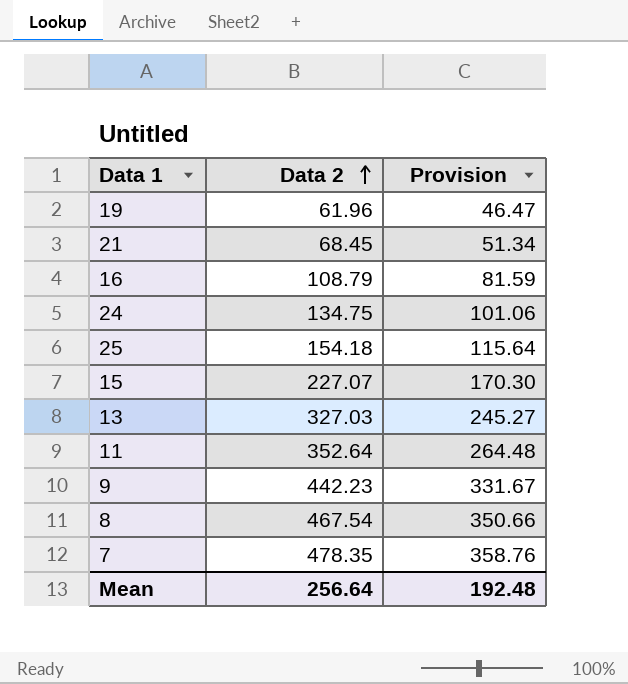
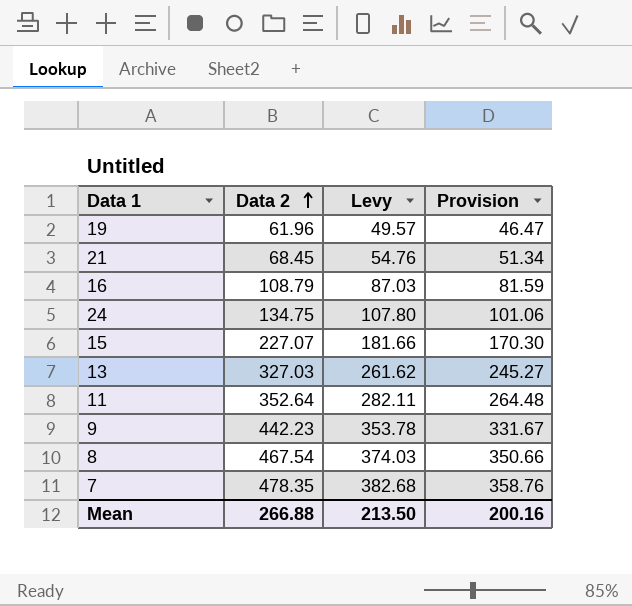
column Levy | formula: none -> [Data 2] * 0.8
row 25: 154.18 | 115.64 -> none
Mean | Data 2: 256.64 -> 266.88
Mean | Provision: 192.48 -> 200.16

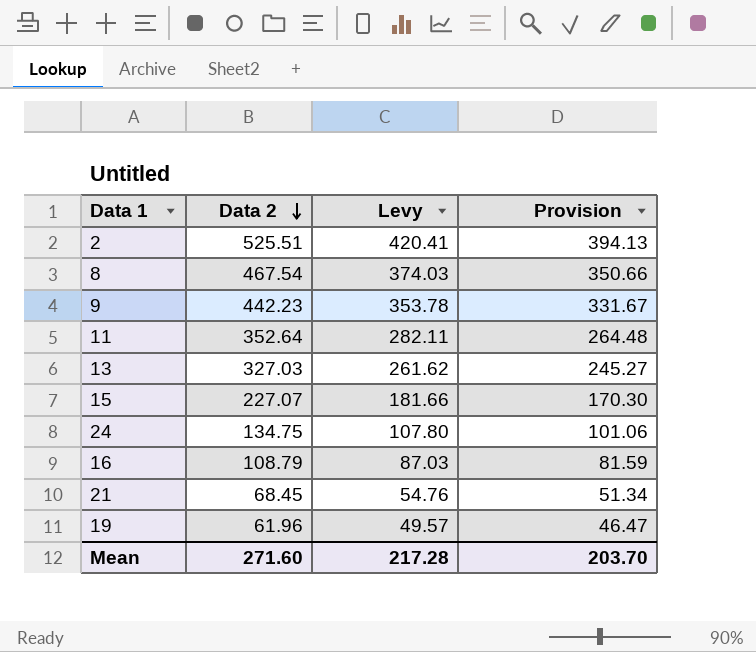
row order: Data 2 ascending -> Data 2 descending
row 7: 478.35 | 382.68 | 358.76 -> none
row 2: none -> 525.51 | 420.41 | 394.13
Mean | Data 2: 266.88 -> 271.60
Mean | Levy: 213.50 -> 217.28
Mean | Provision: 200.16 -> 203.70

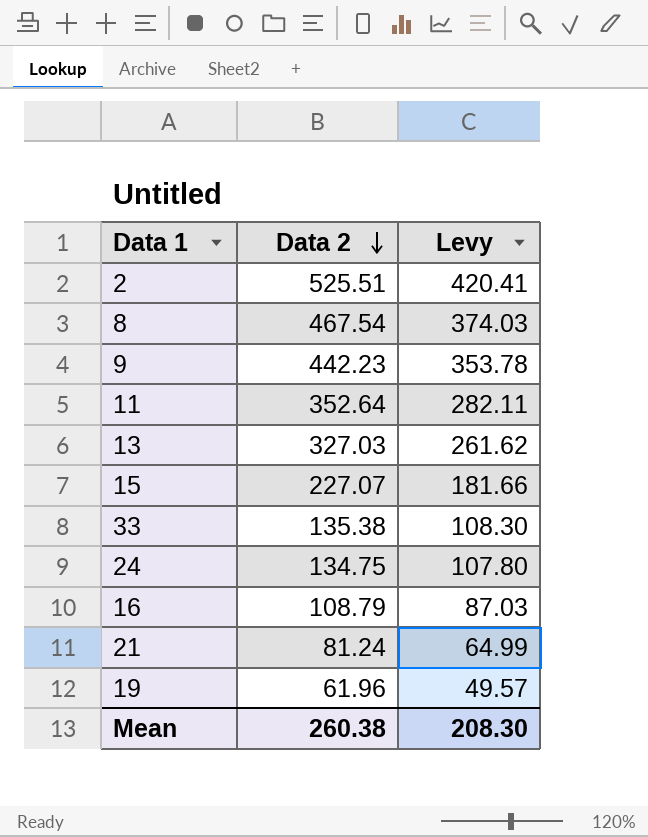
column Provision | formula: [Data 2] * 0.75 -> none
row 33: none -> 135.38 | 108.30
21 | Data 2: 68.45 -> 81.24
21 | Levy: 54.76 -> 64.99
Mean | Data 2: 271.60 -> 260.38
Mean | Levy: 217.28 -> 208.30

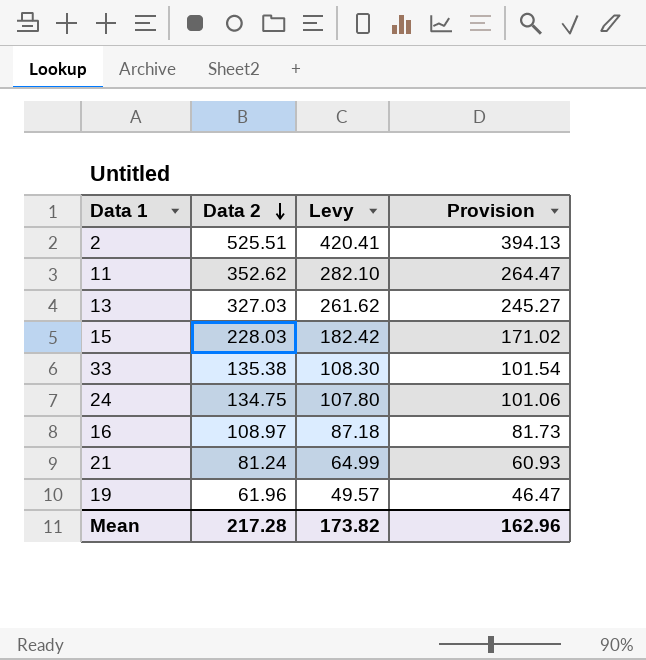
column Provision | formula: none -> [Data 2] * 0.75
row 8: 467.54 | 374.03 -> none
row 9: 442.23 | 353.78 -> none
11 | Data 2: 352.64 -> 352.62
11 | Levy: 282.11 -> 282.10
15 | Data 2: 227.07 -> 228.03
15 | Levy: 181.66 -> 182.42
16 | Data 2: 108.79 -> 108.97
16 | Levy: 87.03 -> 87.18
Mean | Data 2: 260.38 -> 217.28
Mean | Levy: 208.30 -> 173.82

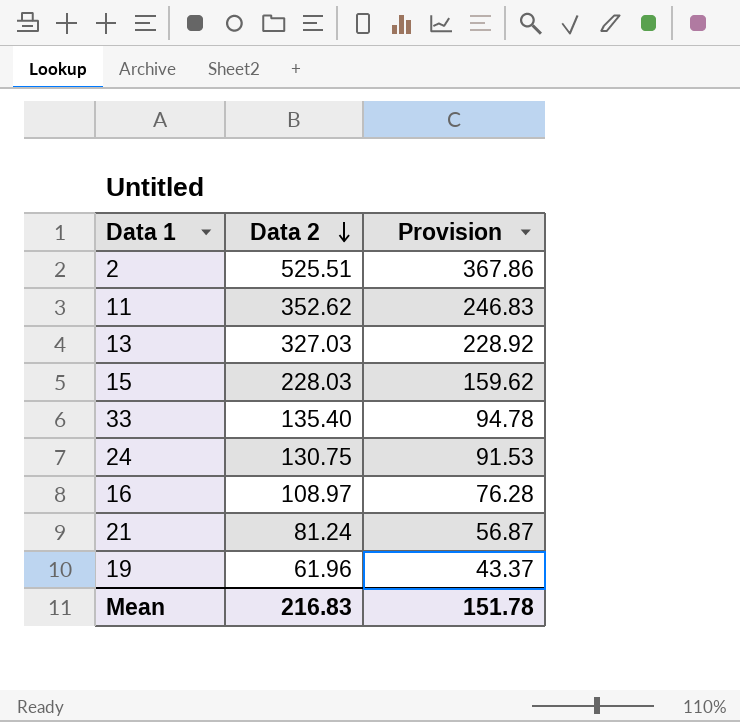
column Levy | formula: [Data 2] * 0.8 -> none
column Provision | formula: [Data 2] * 0.75 -> [Data 2] * 0.7
33 | Data 2: 135.38 -> 135.40
24 | Data 2: 134.75 -> 130.75
Mean | Data 2: 217.28 -> 216.83
Mean | Provision: 162.96 -> 151.78

